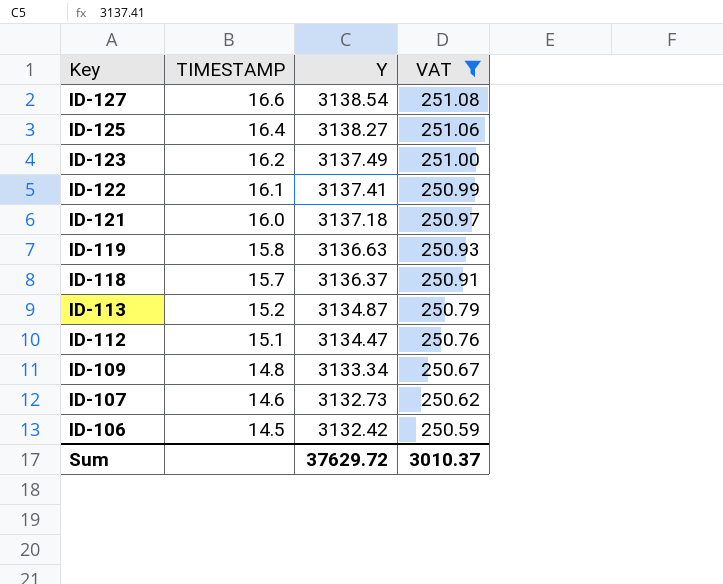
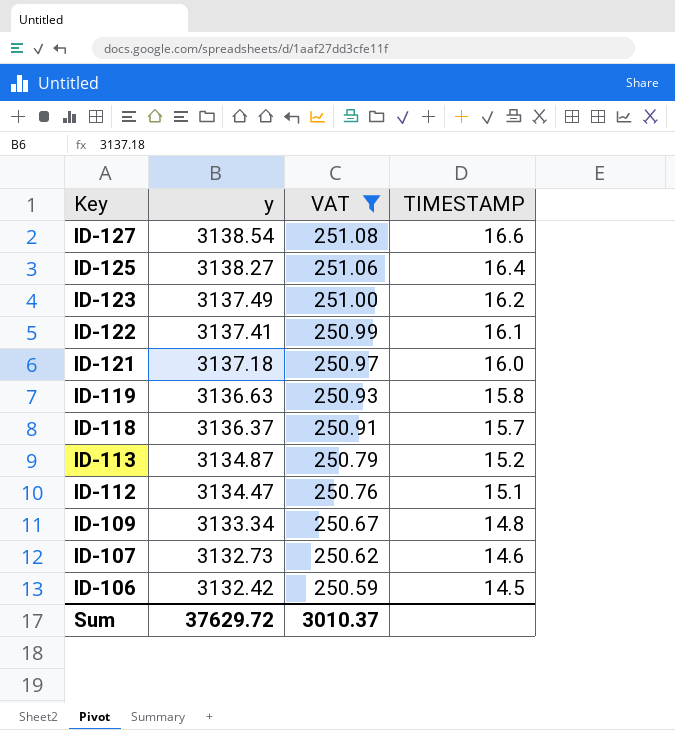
column name: Y -> y
column TIMESTAMP | position: 2 -> 4

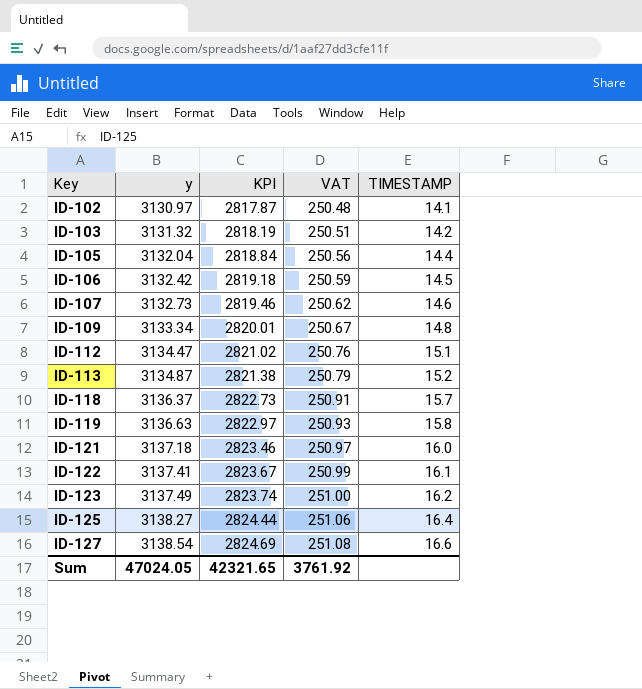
filter: VAT >= 250.59 -> none
row order: Key descending -> Key ascending
column KPI | formula: none -> [y] * 0.9
Sum | y: 37629.72 -> 47024.05
Sum | VAT: 3010.37 -> 3761.92

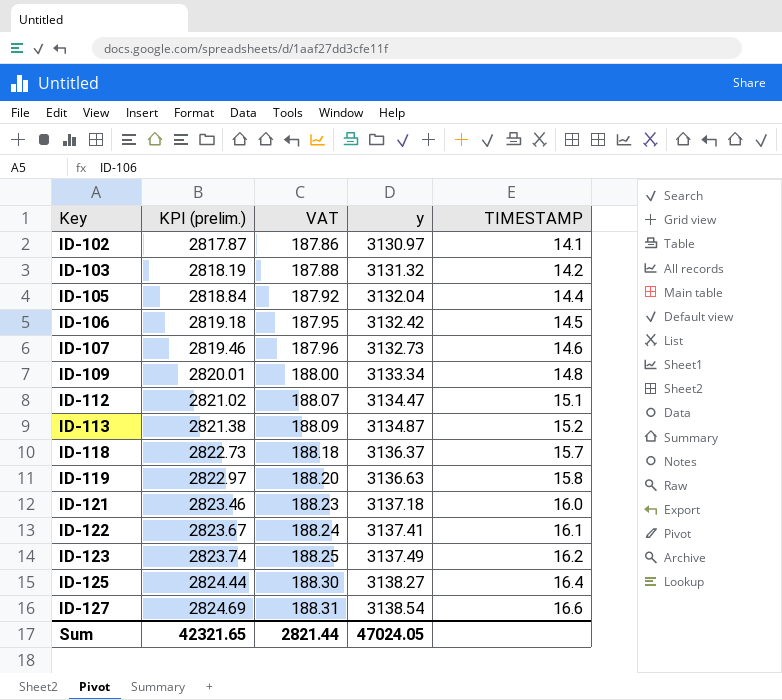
column name: KPI -> KPI (prelim.)
column VAT | formula: [y] * 0.08 -> [y] * 0.06
column y | position: 2 -> 4
Sum | VAT: 3761.92 -> 2821.44

